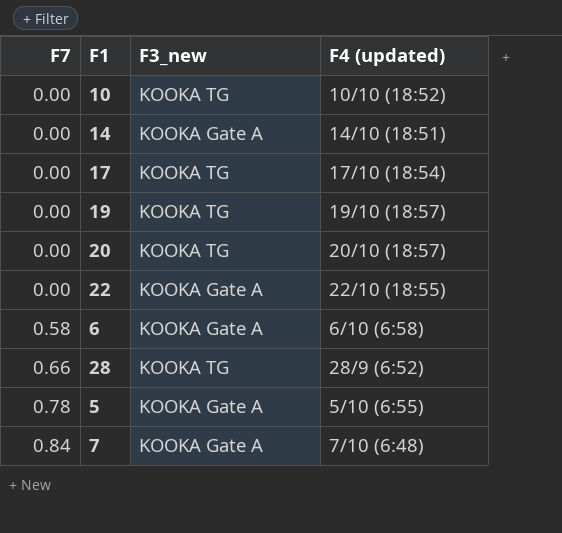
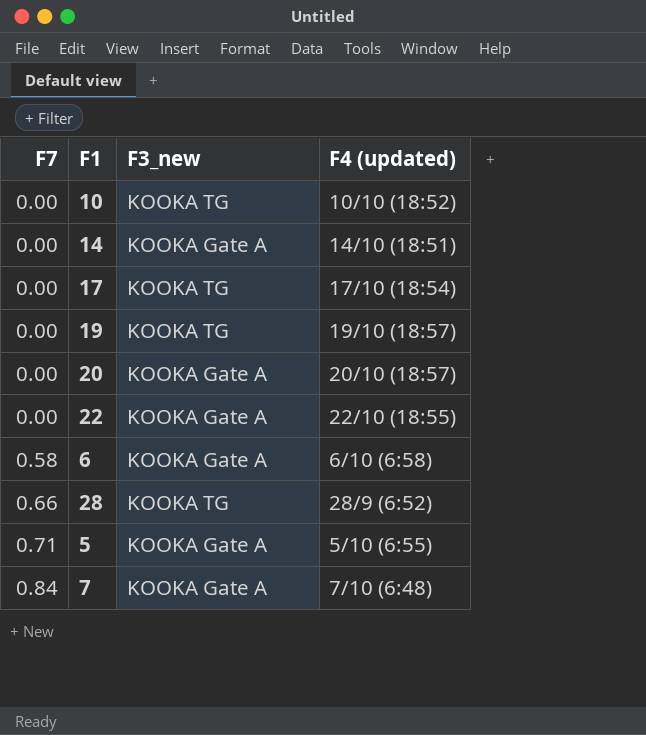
20 | F3_new: KOOKA TG -> KOOKA Gate A
5 | F7: 0.78 -> 0.71

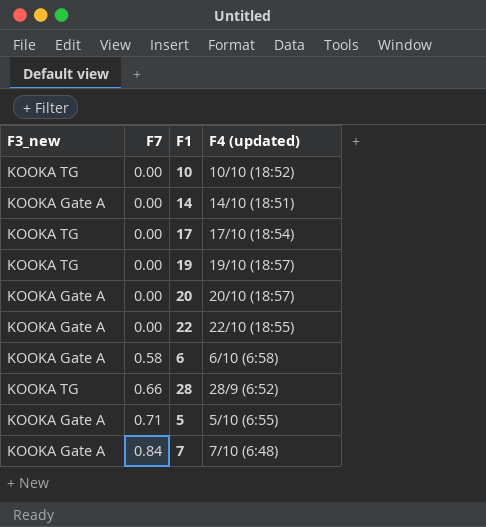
column F3_new | position: 3 -> 1

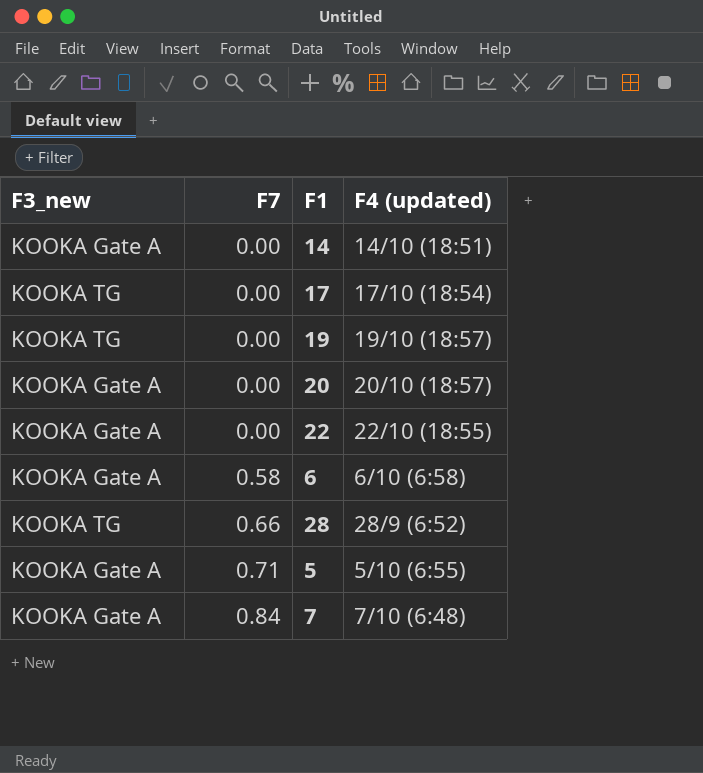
row 10: KOOKA TG | 0.00 | 10/10 (18:52) -> none

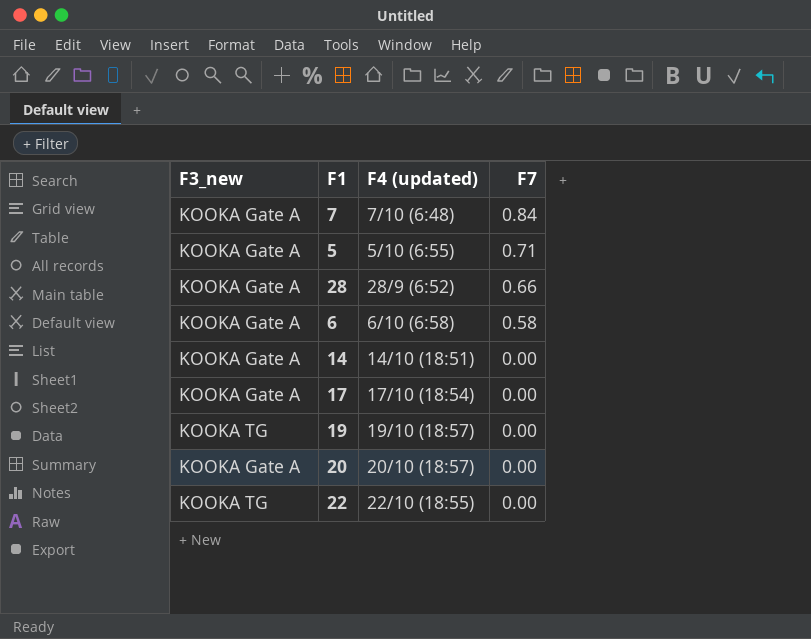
row order: F7 ascending -> F7 descending
column F7 | position: 2 -> 4
28 | F3_new: KOOKA TG -> KOOKA Gate A
17 | F3_new: KOOKA TG -> KOOKA Gate A
22 | F3_new: KOOKA Gate A -> KOOKA TG

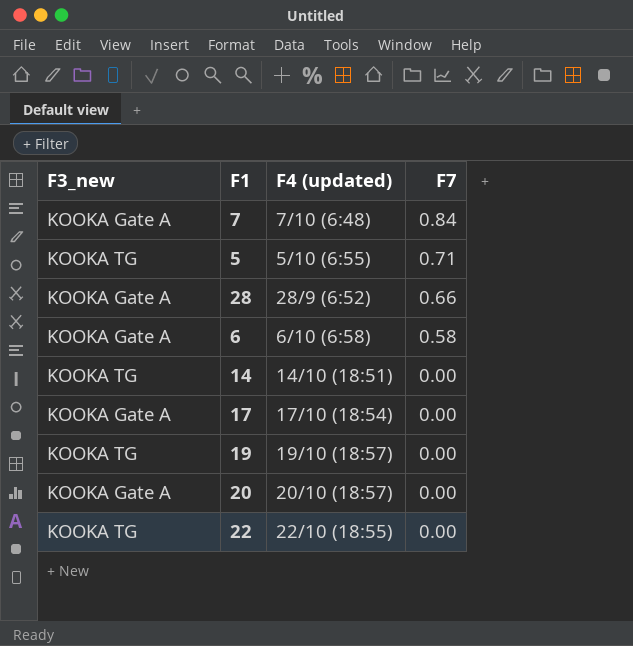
5 | F3_new: KOOKA Gate A -> KOOKA TG
14 | F3_new: KOOKA Gate A -> KOOKA TG

